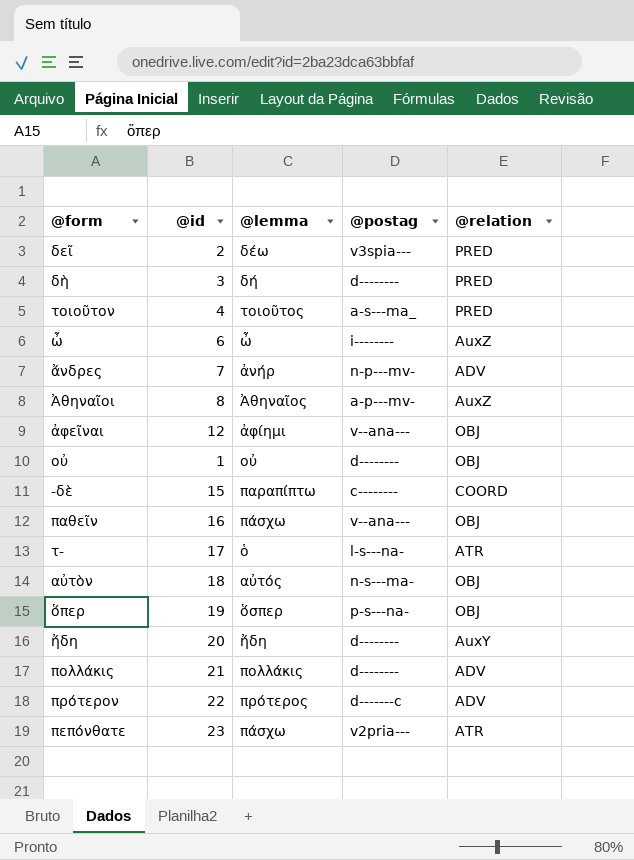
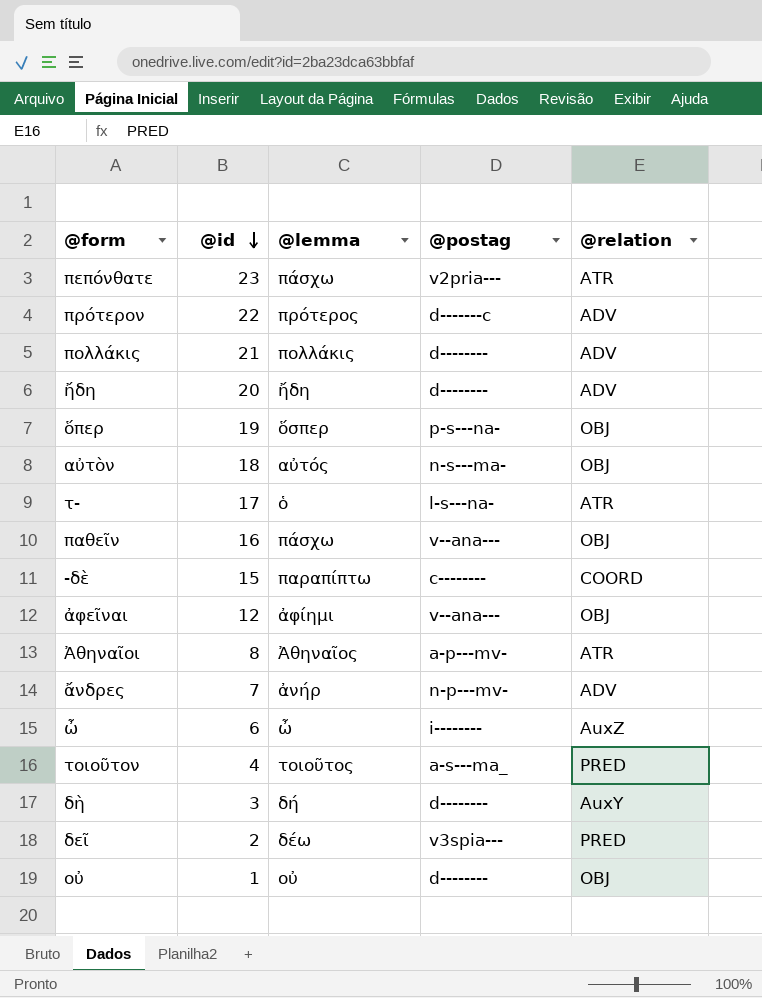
row order: none -> @id descending
ἤδη | @relation: AuxY -> ADV
Ἀθηναῖοι | @relation: AuxZ -> ATR
δὴ | @relation: PRED -> AuxY

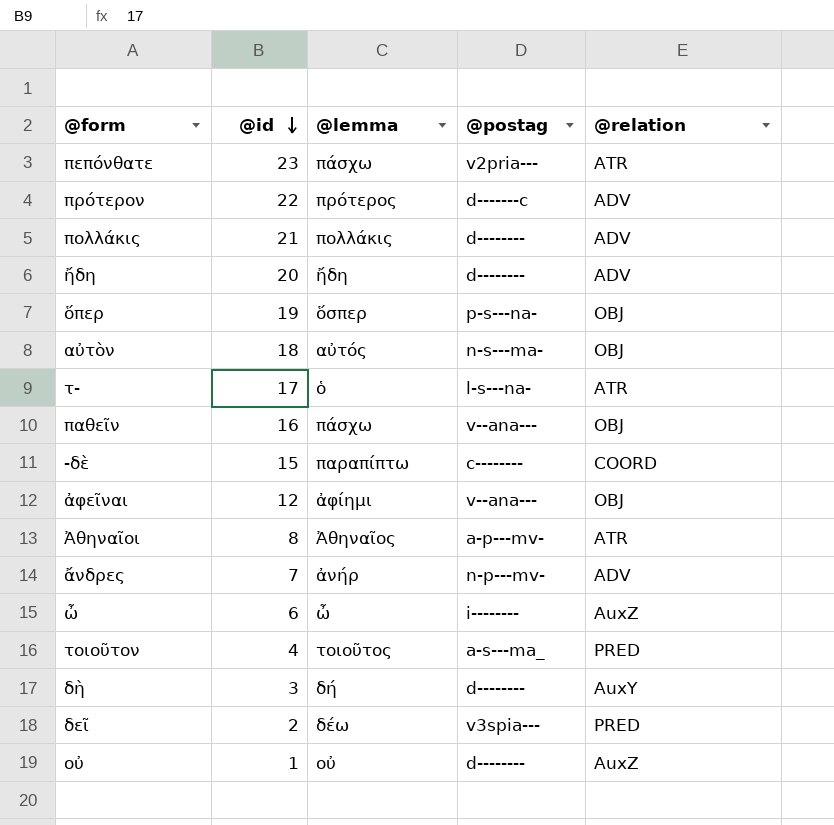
οὐ | @relation: OBJ -> AuxZ

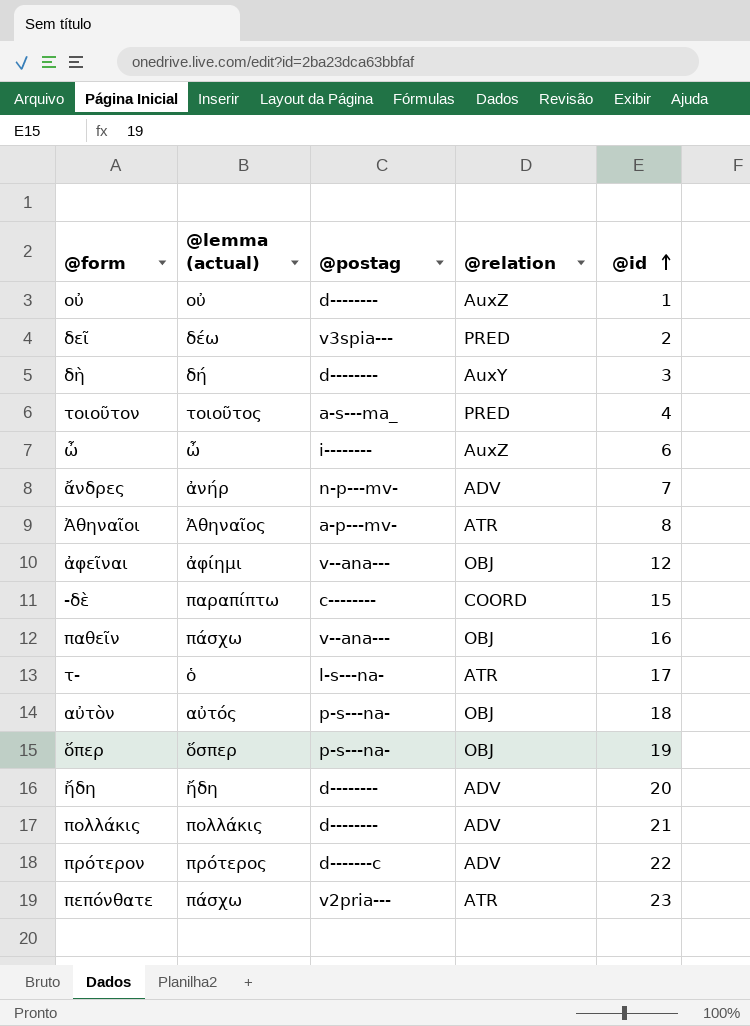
row order: @id descending -> @id ascending
column name: @lemma -> @lemma (actual)
column @id | position: 2 -> 5
αὐτὸν | @postag: n-s---ma- -> p-s---na-

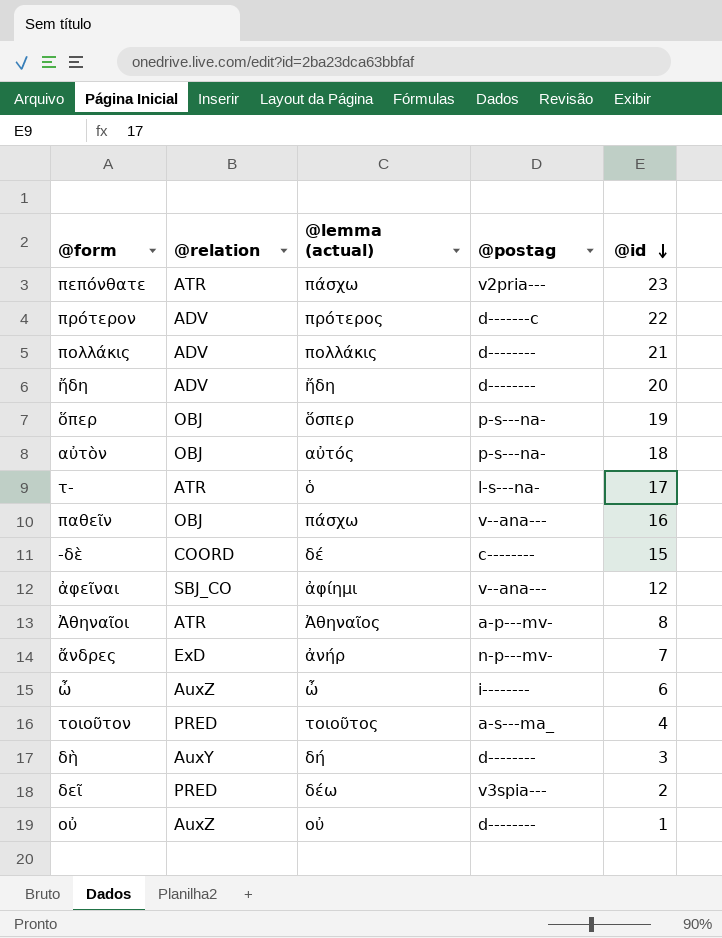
row order: @id ascending -> @id descending
column @relation | position: 4 -> 2
-δὲ | @lemma (actual): παραπίπτω -> δέ
ἀφεῖναι | @relation: OBJ -> SBJ_CO
ἄνδρες | @relation: ADV -> ExD

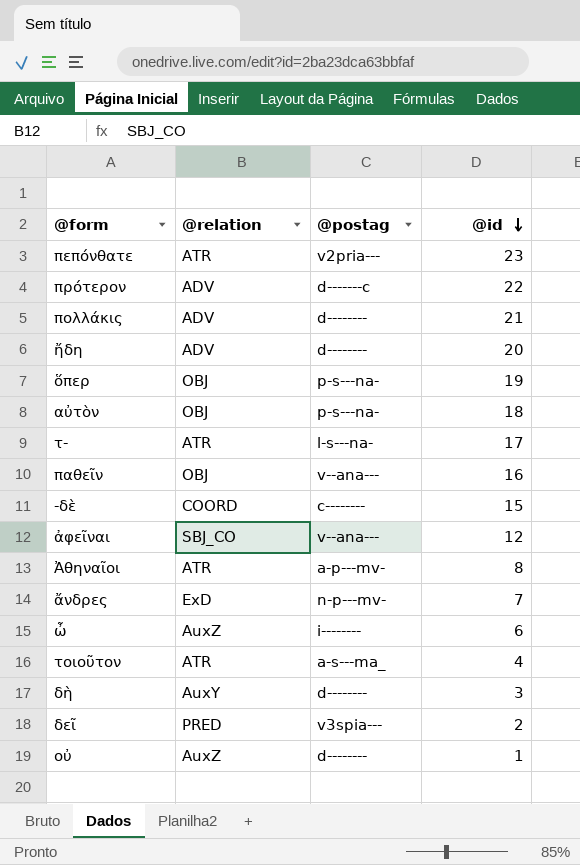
column @lemma (actual) | position: 3 -> none
τοιοῦτον | @relation: PRED -> ATR

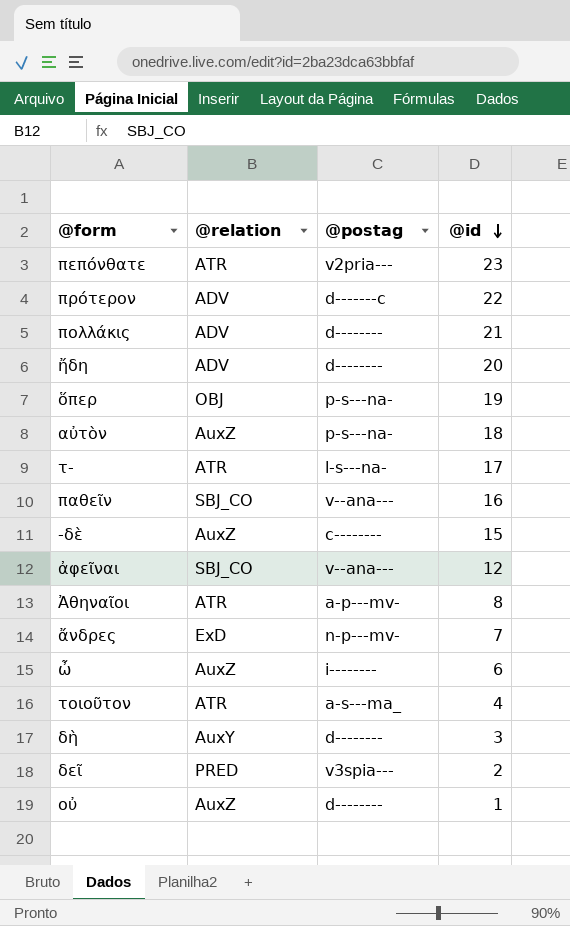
αὐτὸν | @relation: OBJ -> AuxZ
παθεῖν | @relation: OBJ -> SBJ_CO
-δὲ | @relation: COORD -> AuxZ

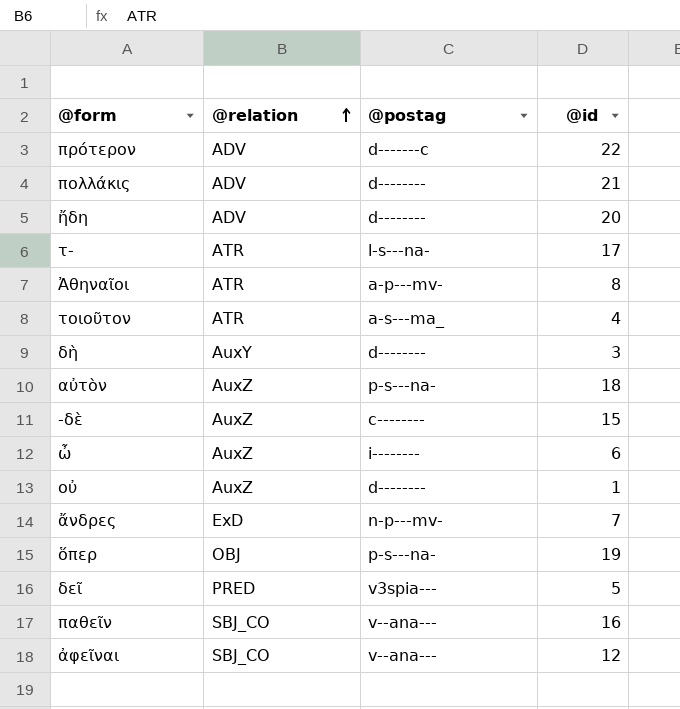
row order: @id descending -> @relation ascending
row πεπόνθατε: ATR | v2pria--- | 23 -> none
δεῖ | @id: 2 -> 5

